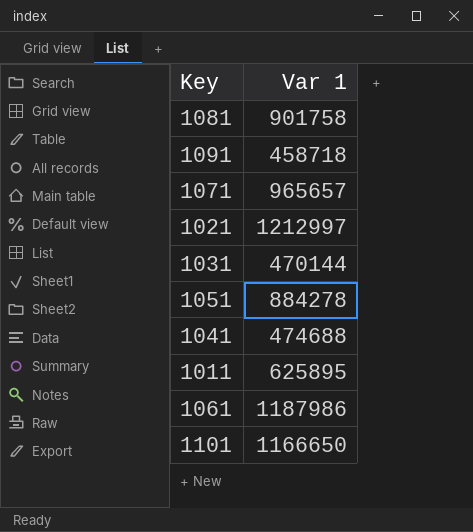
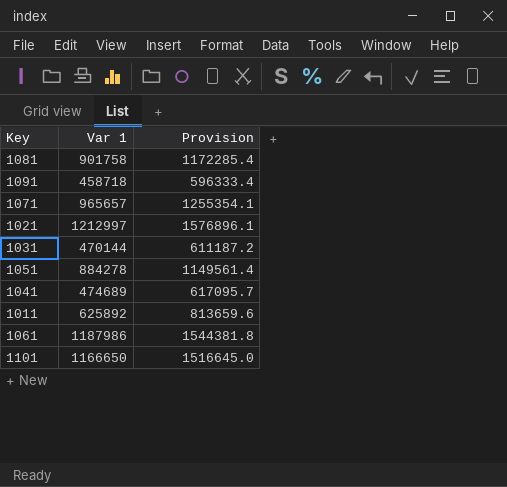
column Provision | formula: none -> [Var 1] * 1.3
1041 | Var 1: 474688 -> 474689
1011 | Var 1: 625895 -> 625892

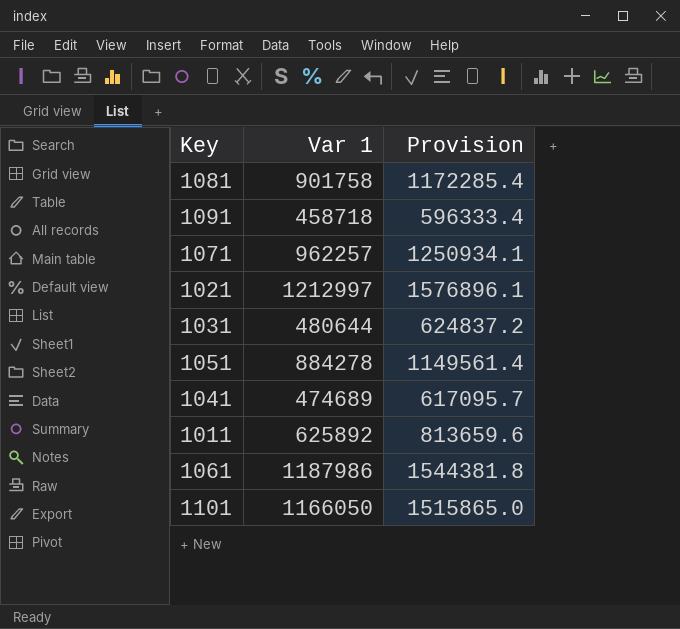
1071 | Var 1: 965657 -> 962257
1071 | Provision: 1255354.1 -> 1250934.1
1031 | Var 1: 470144 -> 480644
1031 | Provision: 611187.2 -> 624837.2
1101 | Var 1: 1166650 -> 1166050
1101 | Provision: 1516645.0 -> 1515865.0

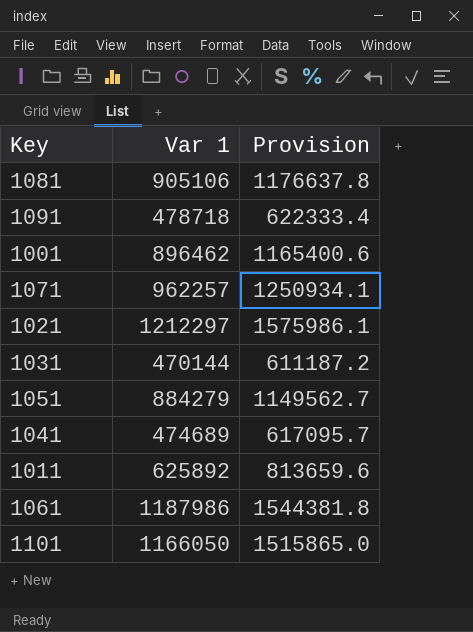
1081 | Var 1: 901758 -> 905106
1081 | Provision: 1172285.4 -> 1176637.8
1091 | Var 1: 458718 -> 478718
1091 | Provision: 596333.4 -> 622333.4
row 1001: none -> 896462 | 1165400.6
1021 | Var 1: 1212997 -> 1212297
1021 | Provision: 1576896.1 -> 1575986.1
1031 | Var 1: 480644 -> 470144
1031 | Provision: 624837.2 -> 611187.2
1051 | Var 1: 884278 -> 884279
1051 | Provision: 1149561.4 -> 1149562.7

